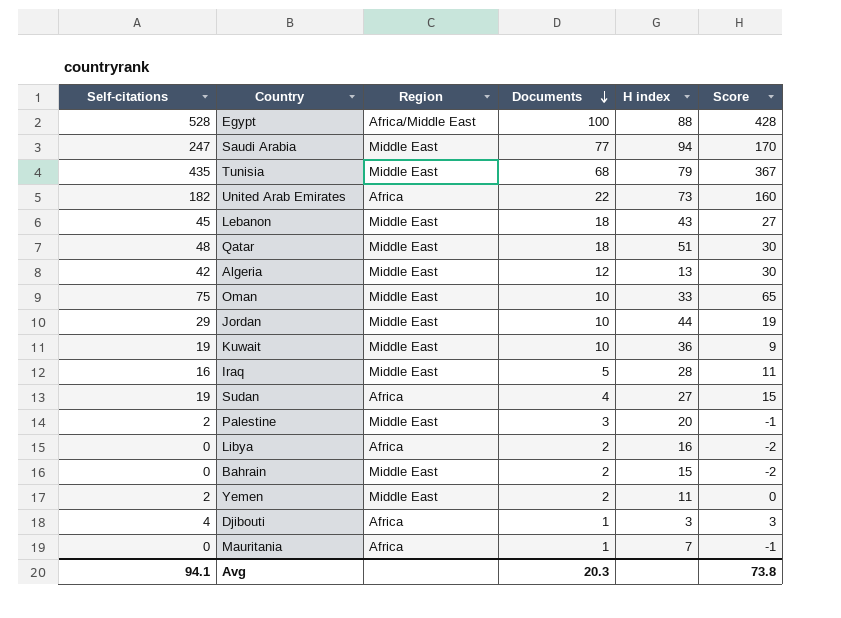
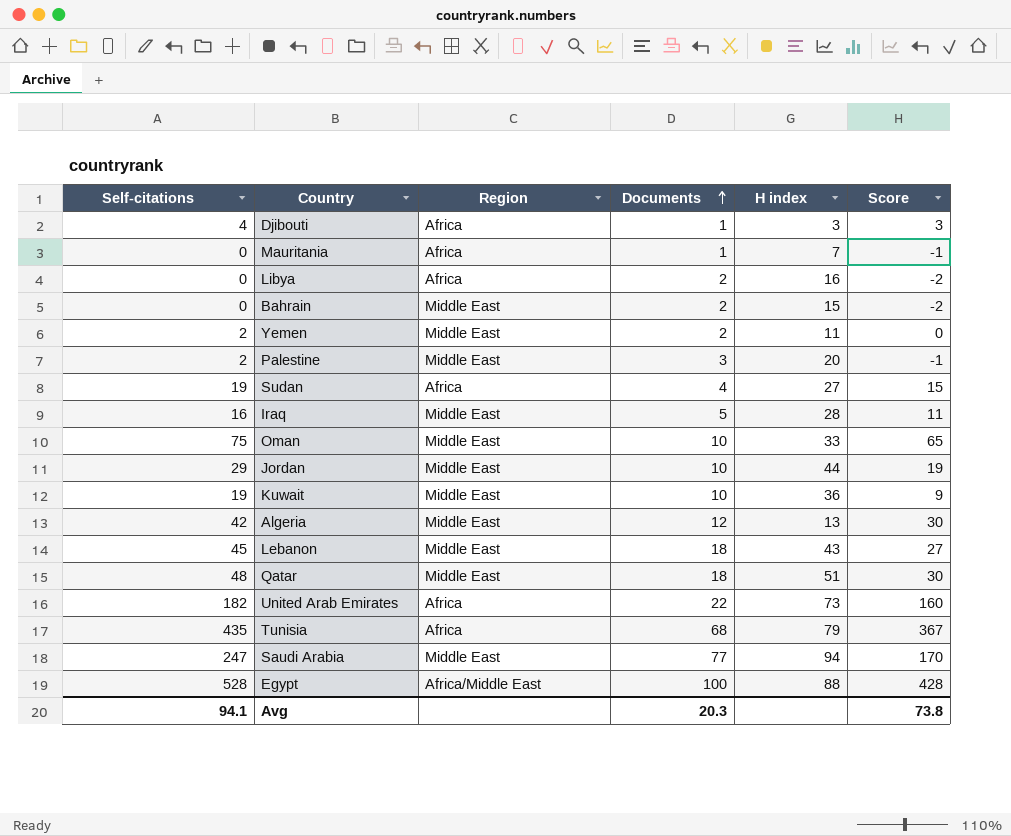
row order: Documents descending -> Documents ascending
Tunisia | Region: Middle East -> Africa

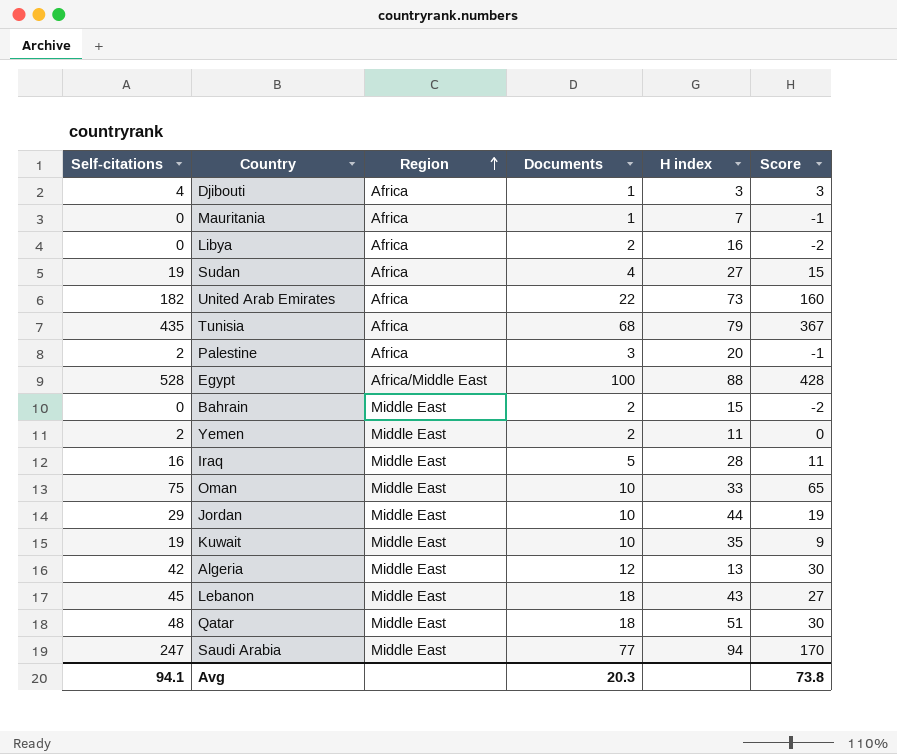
row order: Documents ascending -> Region ascending
Palestine | Region: Middle East -> Africa
Kuwait | H index: 36 -> 35

